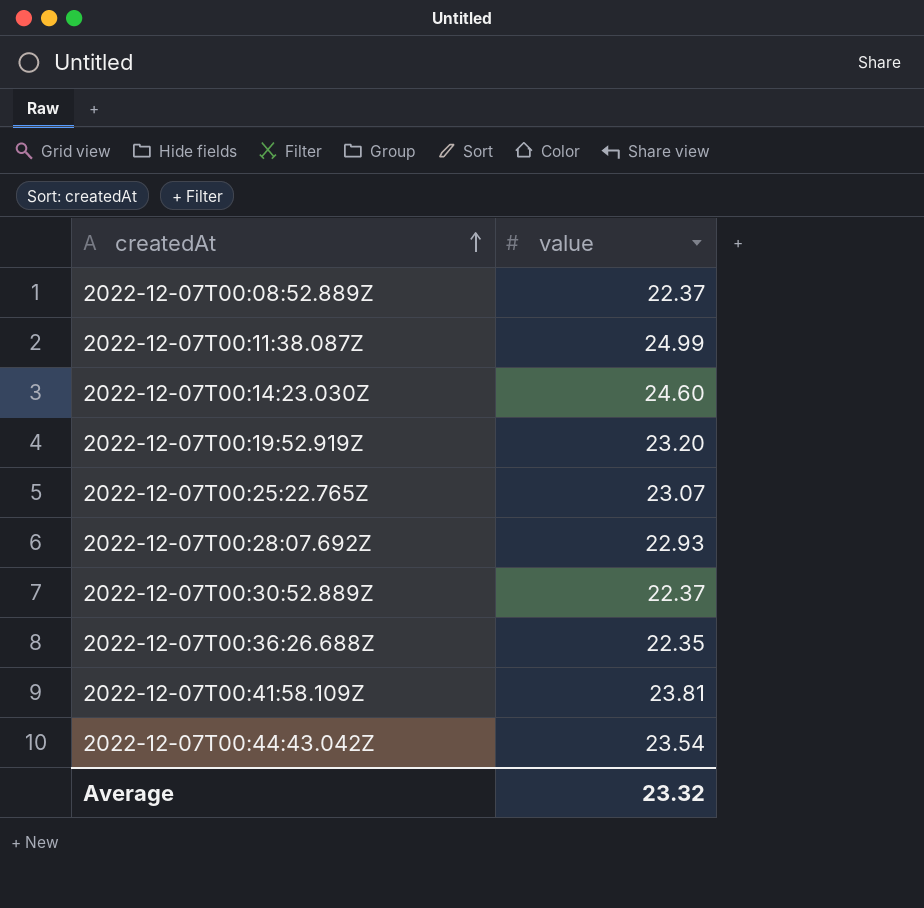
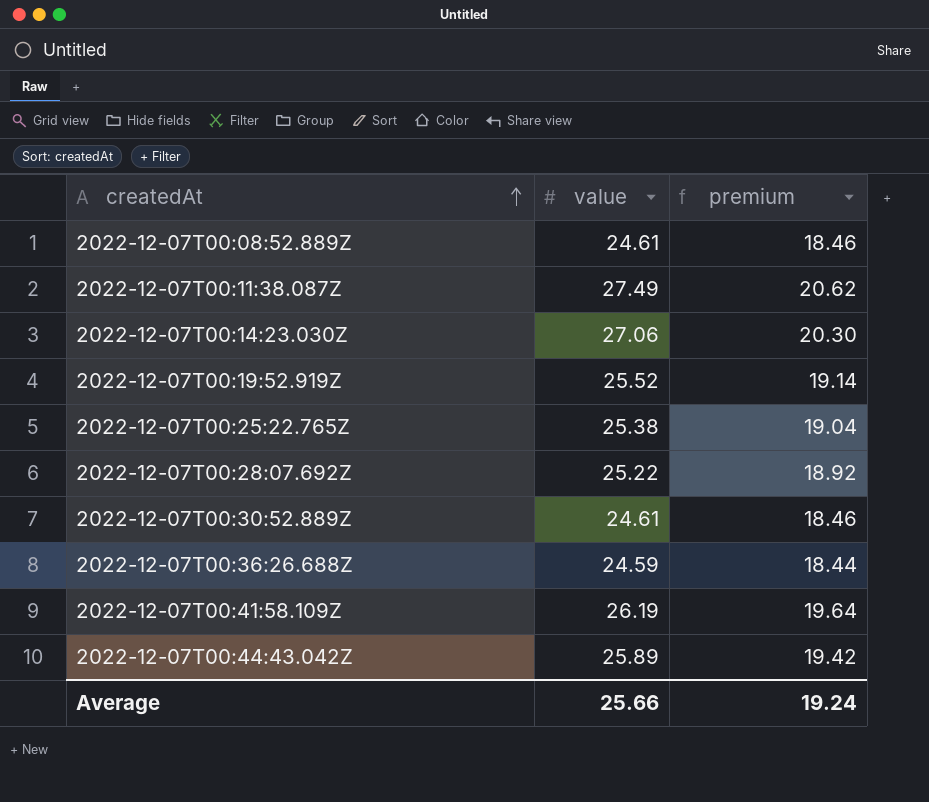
column premium | formula: none -> [value] * 0.75
2022-12-07T00:08:52.889Z | value: 22.37 -> 24.61
2022-12-07T00:11:38.087Z | value: 24.99 -> 27.49
2022-12-07T00:14:23.030Z | value: 24.60 -> 27.06
2022-12-07T00:19:52.919Z | value: 23.20 -> 25.52
2022-12-07T00:25:22.765Z | value: 23.07 -> 25.38
2022-12-07T00:28:07.692Z | value: 22.93 -> 25.22
2022-12-07T00:30:52.889Z | value: 22.37 -> 24.61
2022-12-07T00:36:26.688Z | value: 22.35 -> 24.59
2022-12-07T00:41:58.109Z | value: 23.81 -> 26.19
2022-12-07T00:44:43.042Z | value: 23.54 -> 25.89
Average | value: 23.32 -> 25.66

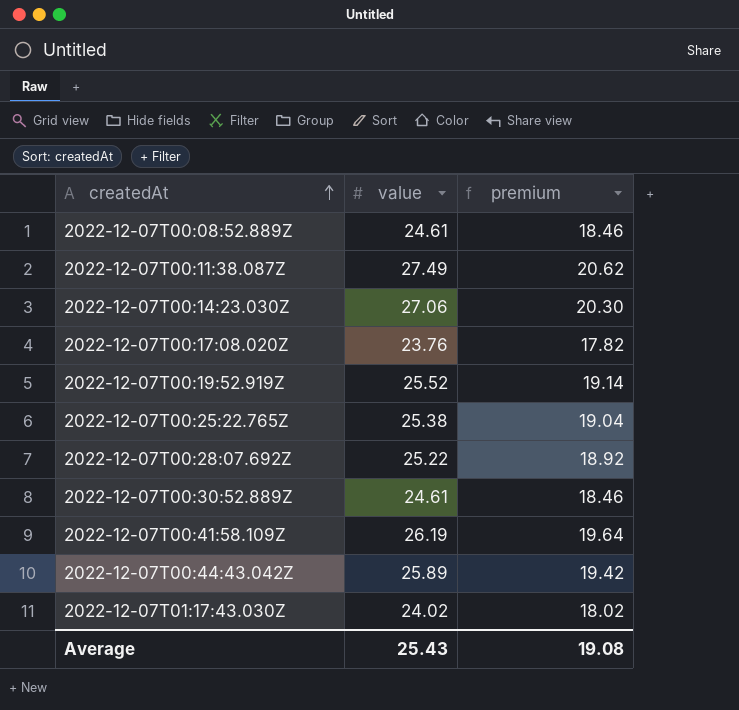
row 2022-12-07T00:36:26.688Z: 24.59 | 18.44 -> none
row 2022-12-07T00:17:08.020Z: none -> 23.76 | 17.82
row 2022-12-07T01:17:43.030Z: none -> 24.02 | 18.02
Average | value: 25.66 -> 25.43
Average | premium: 19.24 -> 19.08

